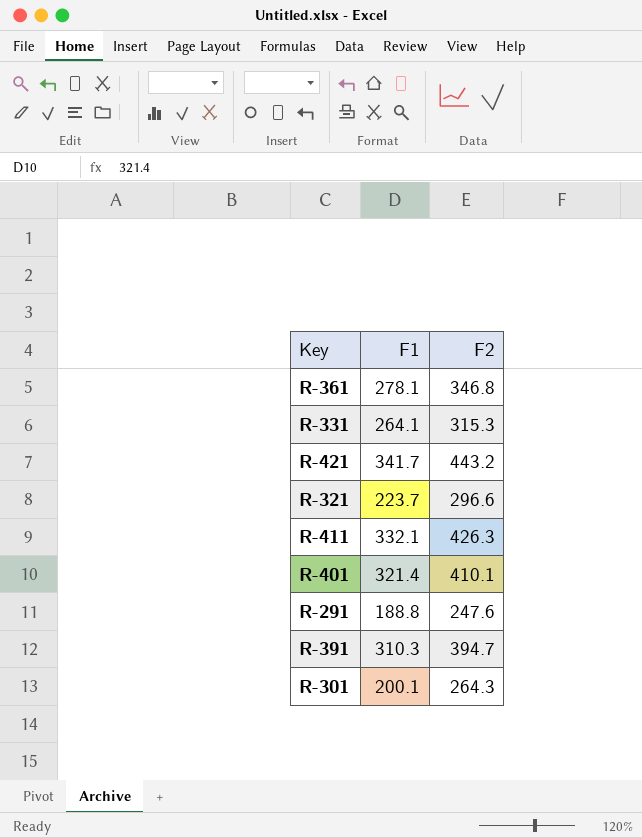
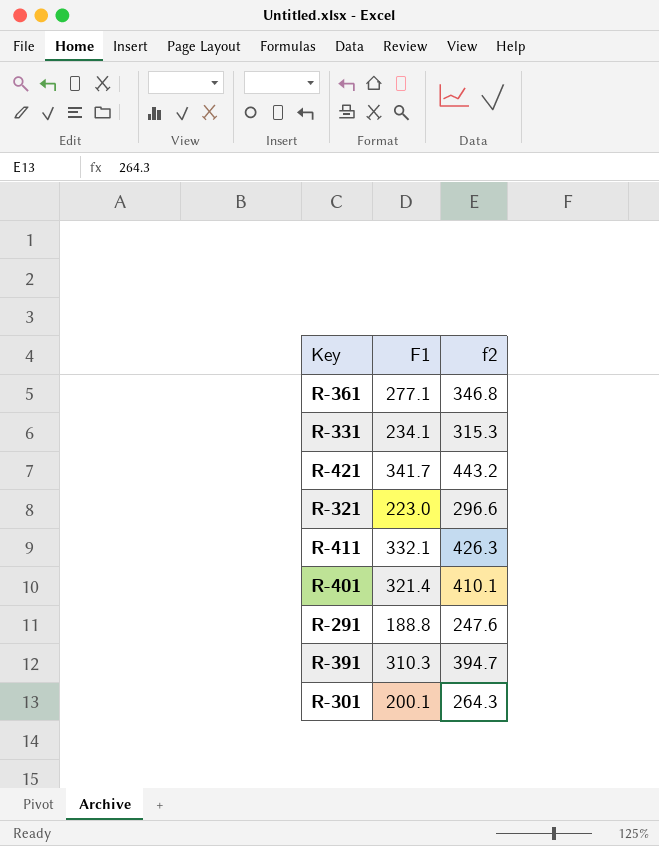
column name: F2 -> f2
R-361 | F1: 278.1 -> 277.1
R-331 | F1: 264.1 -> 234.1
R-321 | F1: 223.7 -> 223.0

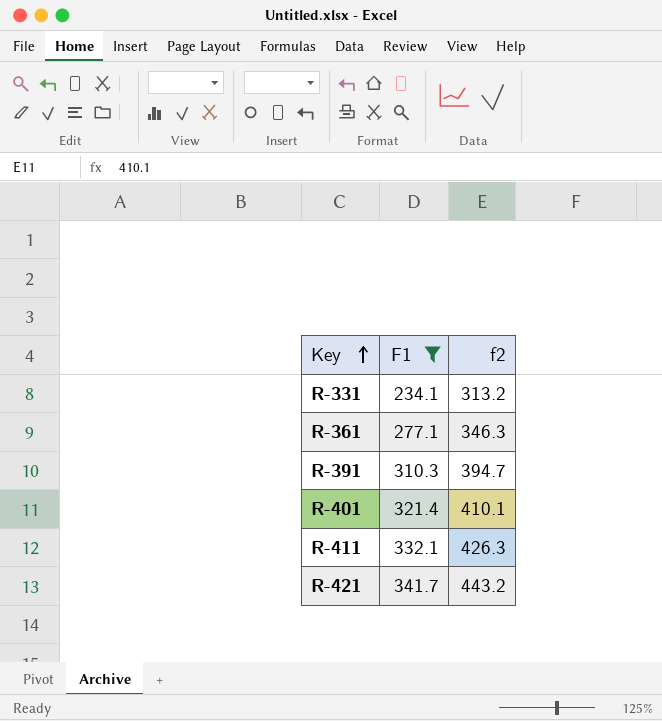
filter: none -> F1 >= 234.1
row order: none -> Key ascending
R-331 | f2: 315.3 -> 313.2
R-361 | f2: 346.8 -> 346.3

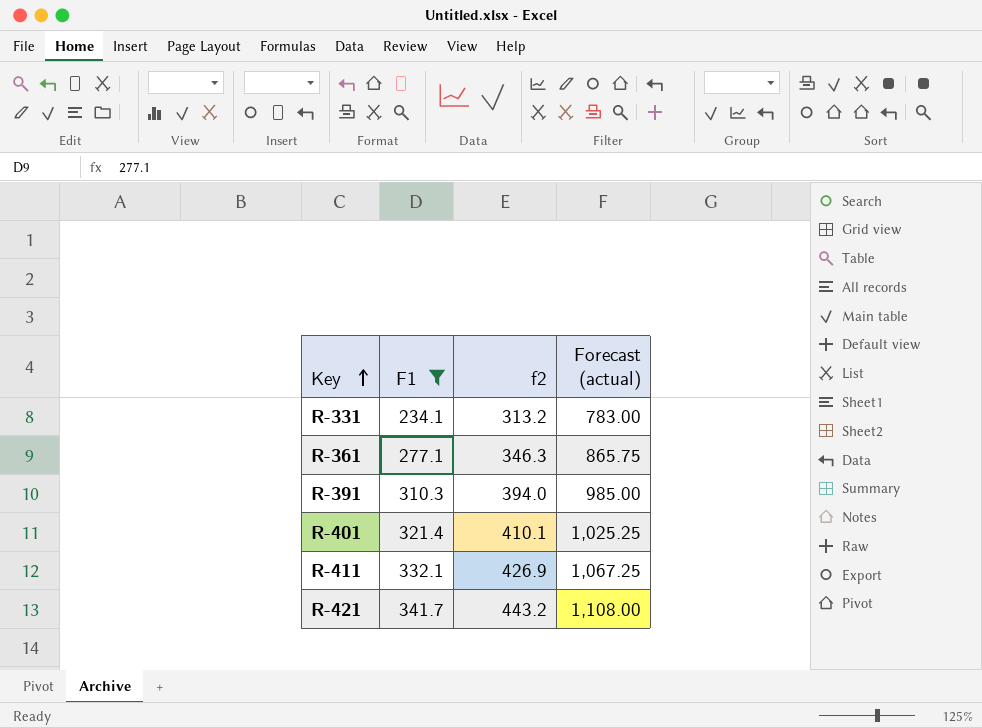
column Forecast (actual) | formula: none -> [f2] * 2.5
R-391 | f2: 394.7 -> 394.0
R-411 | f2: 426.3 -> 426.9

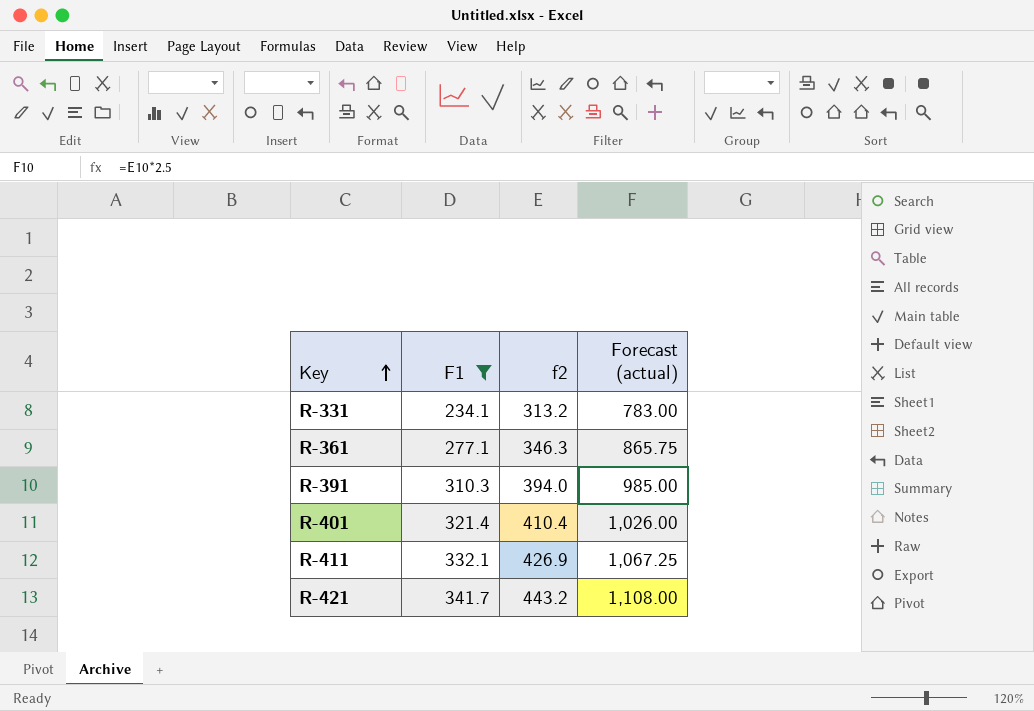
R-401 | f2: 410.1 -> 410.4
R-401 | Forecast (actual): 1,025.25 -> 1,026.00

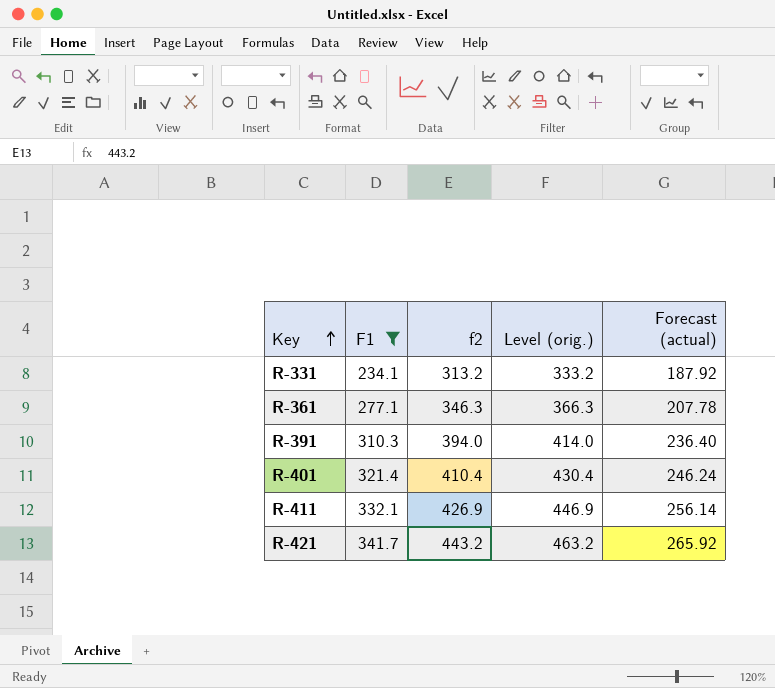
column Level (orig.) | formula: none -> [f2] + 20
column Forecast (actual) | formula: [f2] * 2.5 -> [f2] * 0.6

